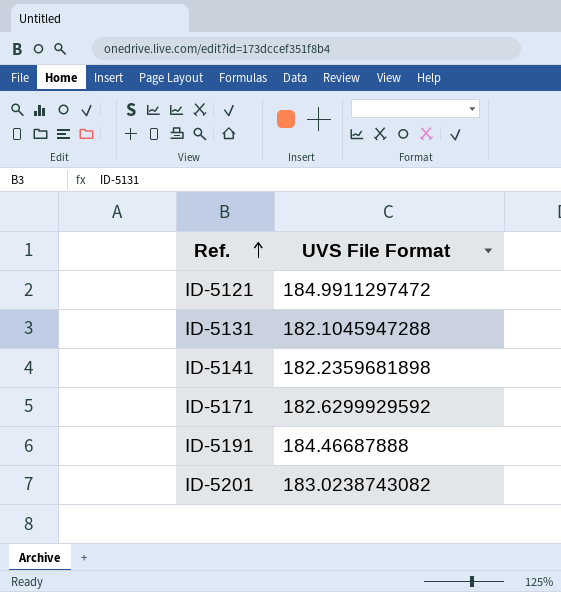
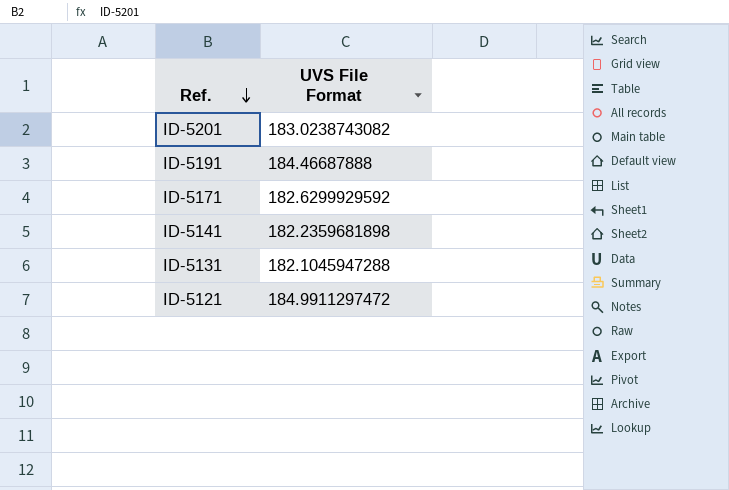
row order: Ref. ascending -> Ref. descending

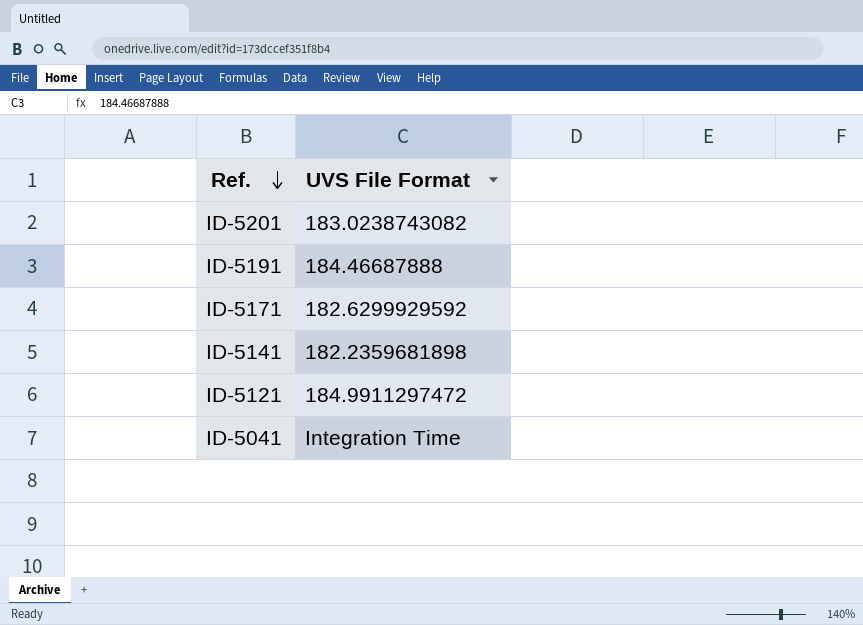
row ID-5131: 182.1045947288 -> none
row ID-5041: none -> Integration Time

